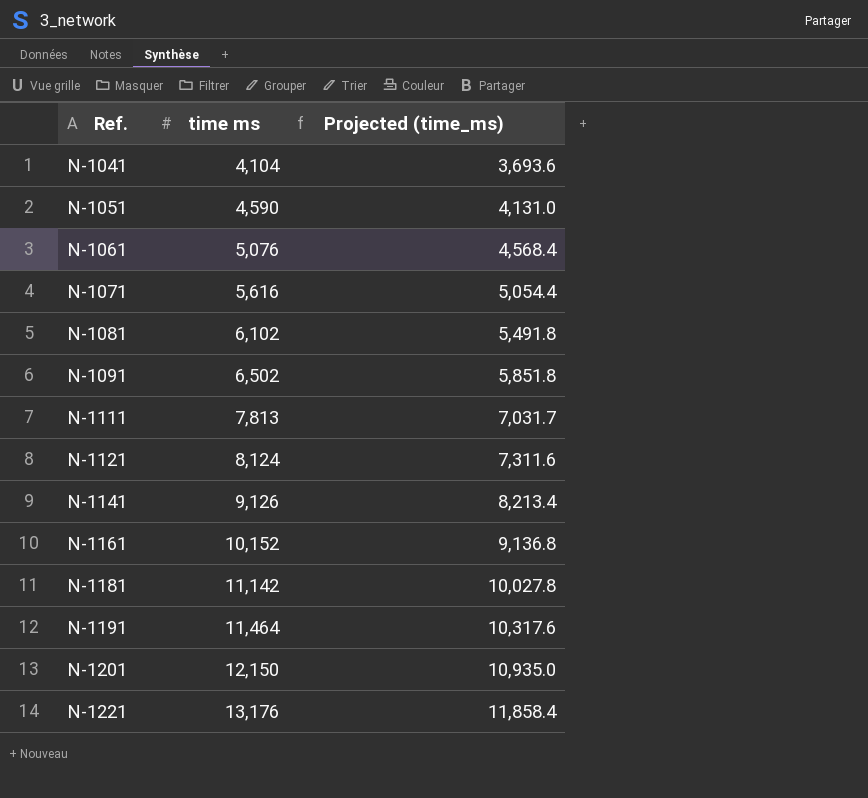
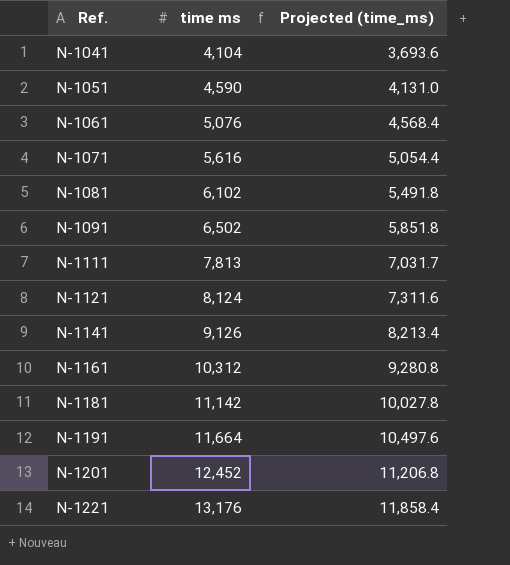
N-1161 | time ms: 10,152 -> 10,312
N-1161 | Projected (time_ms): 9,136.8 -> 9,280.8
N-1191 | time ms: 11,464 -> 11,664
N-1191 | Projected (time_ms): 10,317.6 -> 10,497.6
N-1201 | time ms: 12,150 -> 12,452
N-1201 | Projected (time_ms): 10,935.0 -> 11,206.8

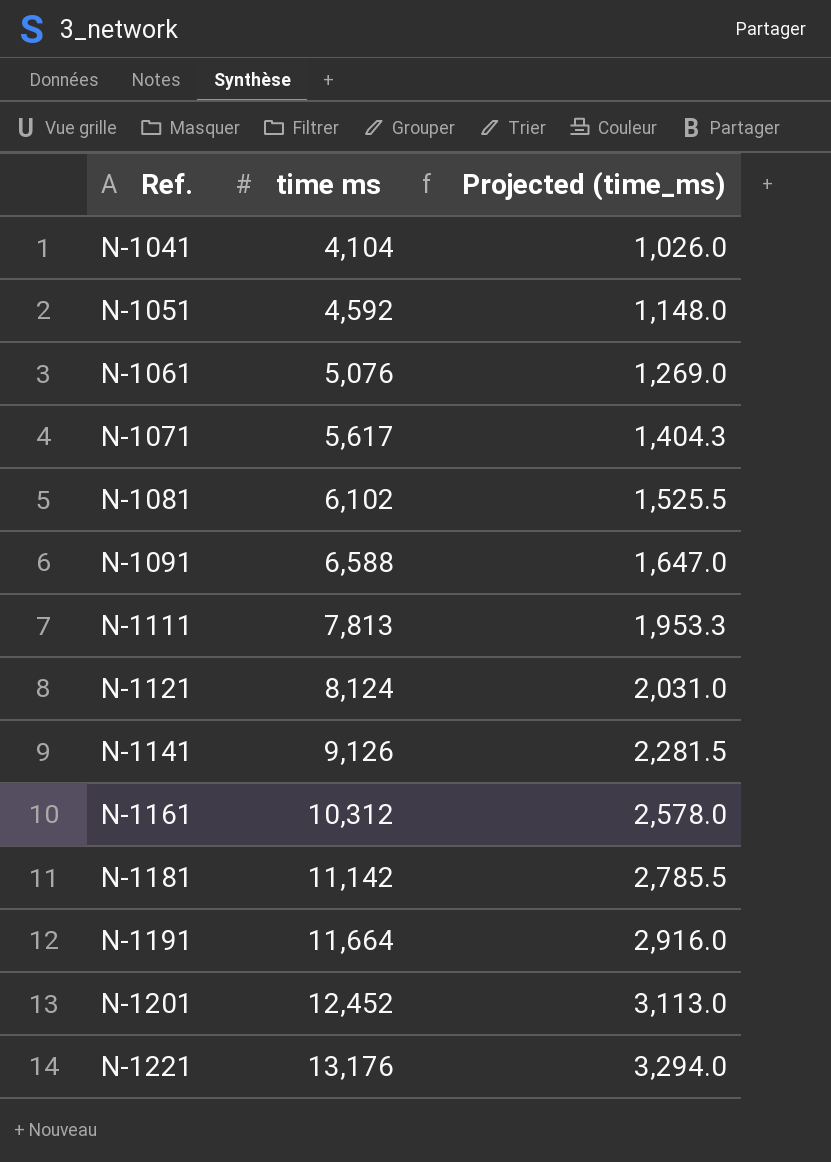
column Projected (time_ms) | formula: [time ms] * 0.9 -> [time ms] * 0.25
N-1051 | time ms: 4,590 -> 4,592
N-1071 | time ms: 5,616 -> 5,617
N-1091 | time ms: 6,502 -> 6,588

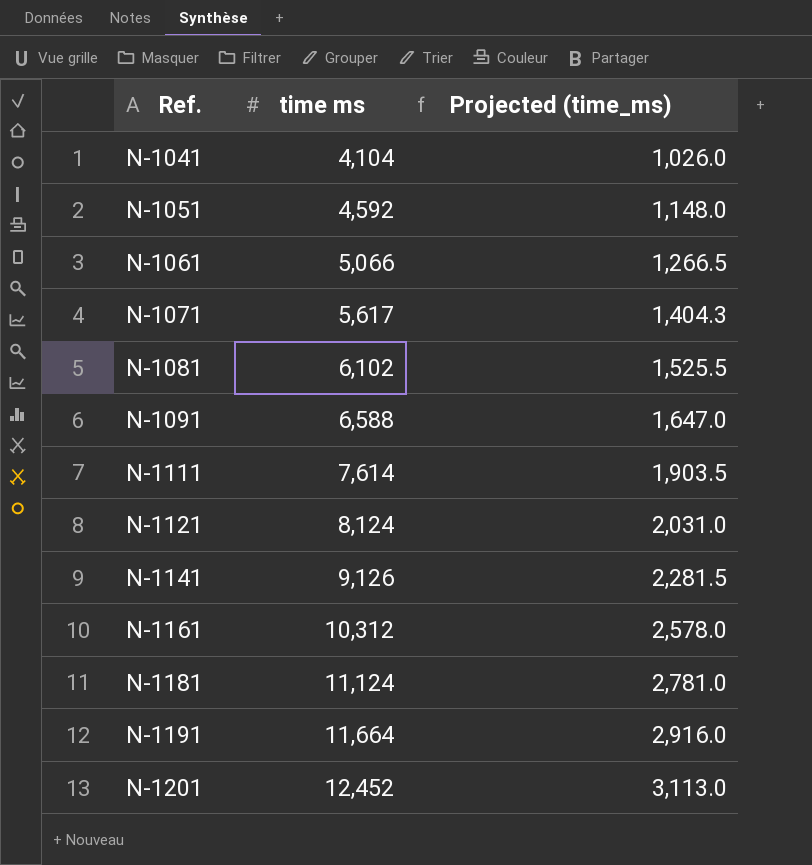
row N-1221: 13,176 | 3,294.0 -> none
N-1061 | time ms: 5,076 -> 5,066
N-1061 | Projected (time_ms): 1,269.0 -> 1,266.5
N-1111 | time ms: 7,813 -> 7,614
N-1111 | Projected (time_ms): 1,953.3 -> 1,903.5
N-1181 | time ms: 11,142 -> 11,124
N-1181 | Projected (time_ms): 2,785.5 -> 2,781.0

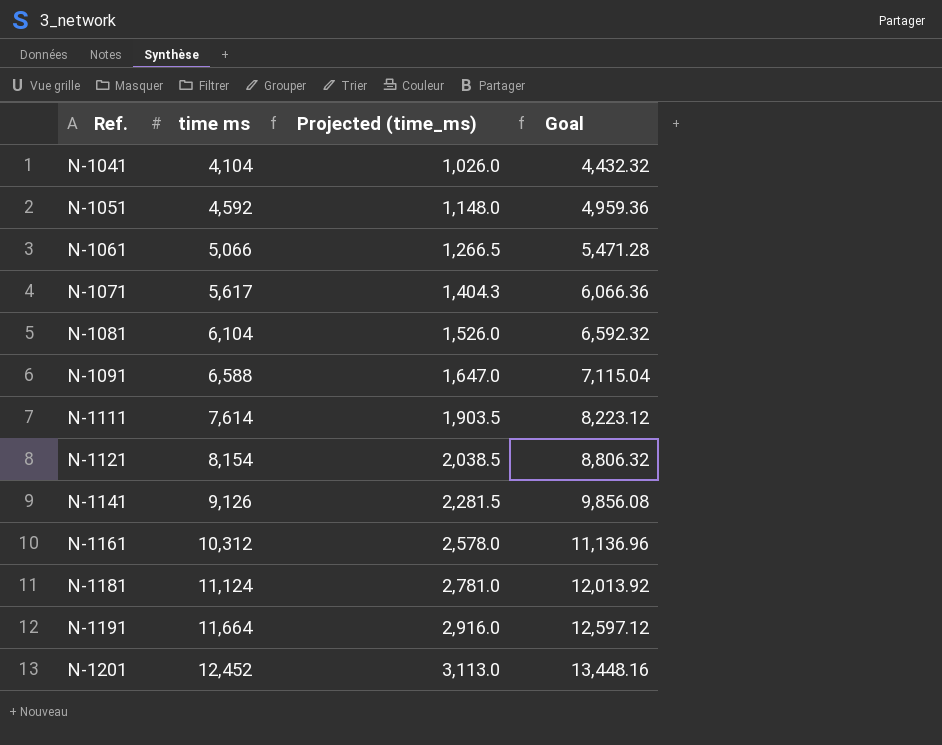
column Goal | formula: none -> [time ms] * 1.08
N-1081 | time ms: 6,102 -> 6,104
N-1081 | Projected (time_ms): 1,525.5 -> 1,526.0
N-1121 | time ms: 8,124 -> 8,154
N-1121 | Projected (time_ms): 2,031.0 -> 2,038.5

